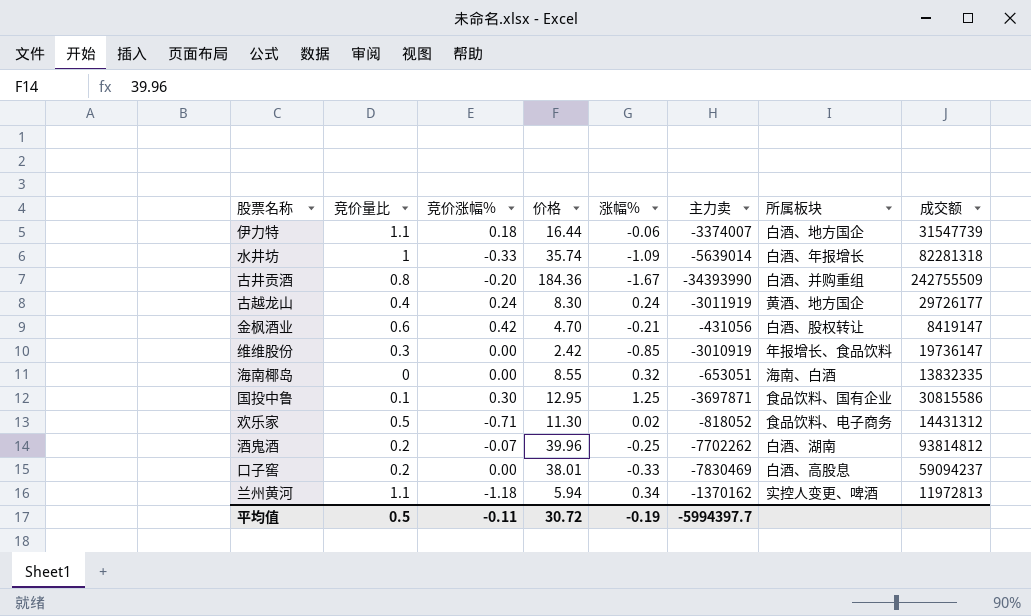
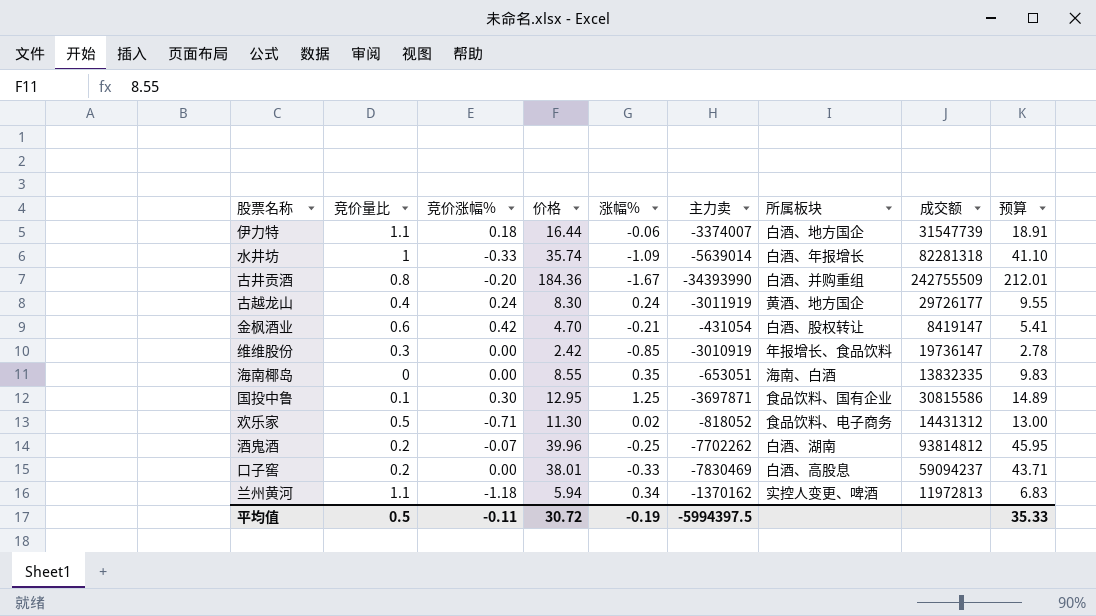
column 预算 | formula: none -> [价格] * 1.15
金枫酒业 | 主力卖: -431056 -> -431054
海南椰岛 | 涨幅%: 0.32 -> 0.35
平均值 | 主力卖: -5994397.7 -> -5994397.5

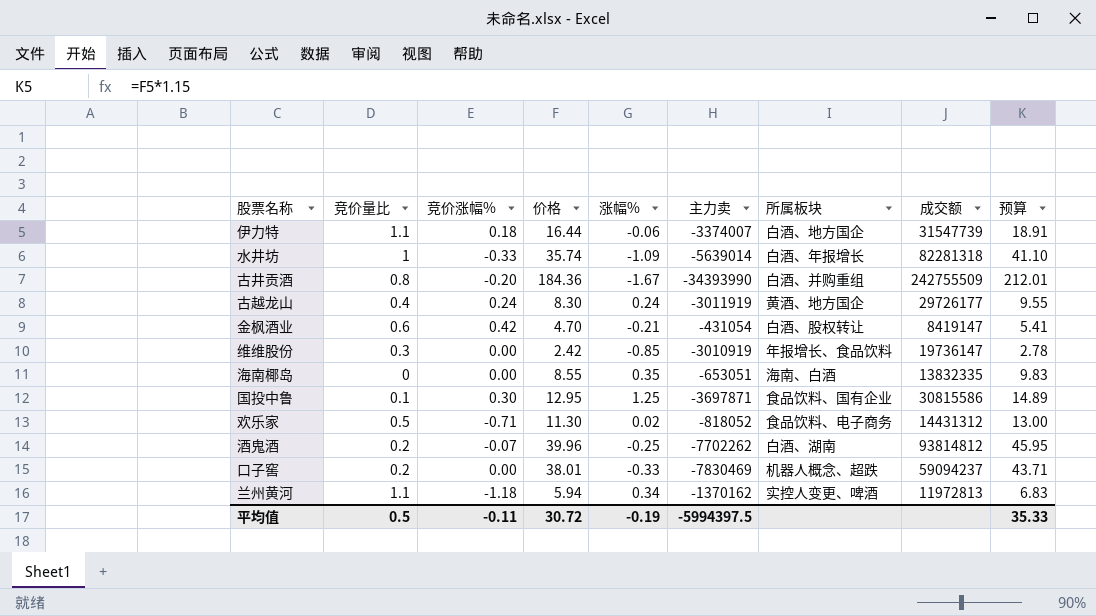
口子窖 | 所属板块: 白酒、高股息 -> 机器人概念、超跌

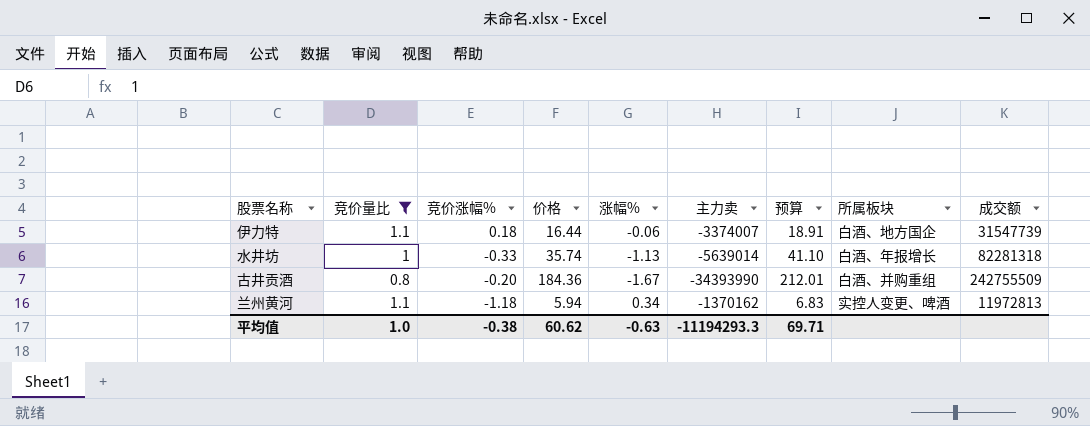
filter: none -> 竞价量比 >= 0.8
column 预算 | position: 9 -> 7
水井坊 | 涨幅%: -1.09 -> -1.13
平均值 | 竞价量比: 0.5 -> 1.0
平均值 | 竞价涨幅%: -0.11 -> -0.38
平均值 | 价格: 30.72 -> 60.62
平均值 | 涨幅%: -0.19 -> -0.63
平均值 | 主力卖: -5994397.5 -> -11194293.3
平均值 | 预算: 35.33 -> 69.71

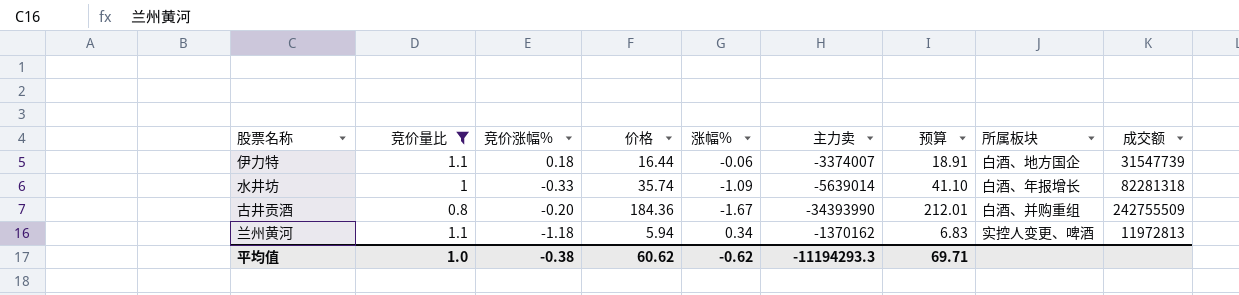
水井坊 | 涨幅%: -1.13 -> -1.09
平均值 | 涨幅%: -0.63 -> -0.62

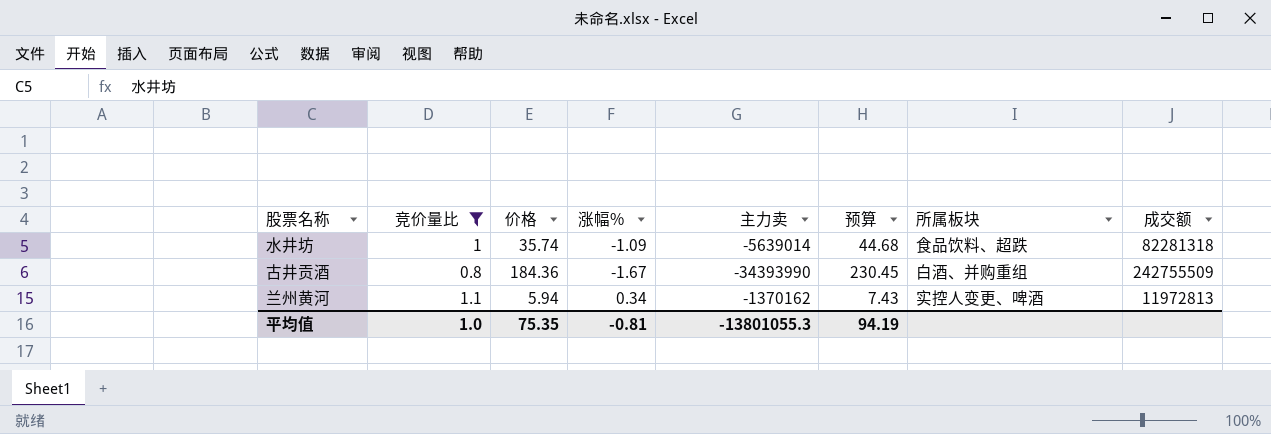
column 竞价涨幅% | position: 3 -> none
column 预算 | formula: [价格] * 1.15 -> [价格] * 1.25
row 伊力特: 1.1 | 0.18 | 16.44 | -0.06 | -3374007 | 18.91 | 白酒、地方国企 | 31547739 -> none
水井坊 | 所属板块: 白酒、年报增长 -> 食品饮料、超跌
平均值 | 价格: 60.62 -> 75.35
平均值 | 涨幅%: -0.62 -> -0.81
平均值 | 主力卖: -11194293.3 -> -13801055.3
平均值 | 预算: 69.71 -> 94.19

